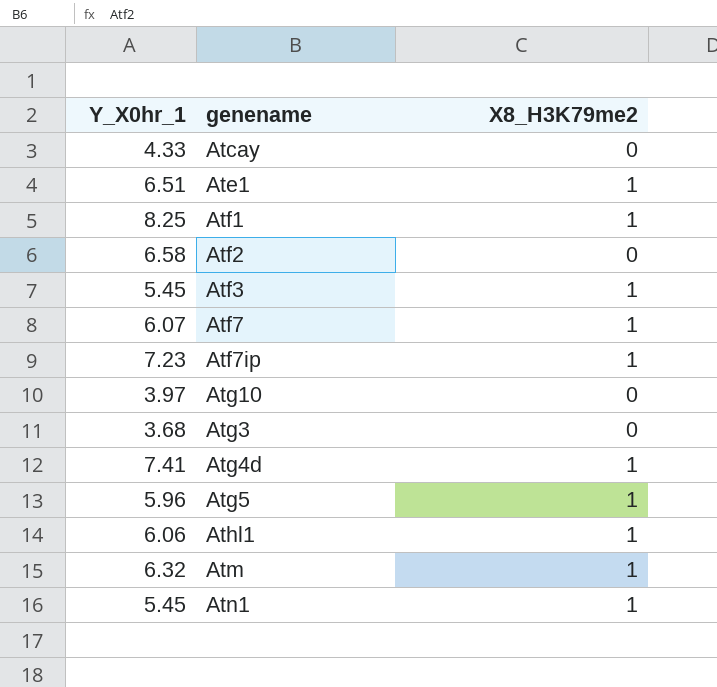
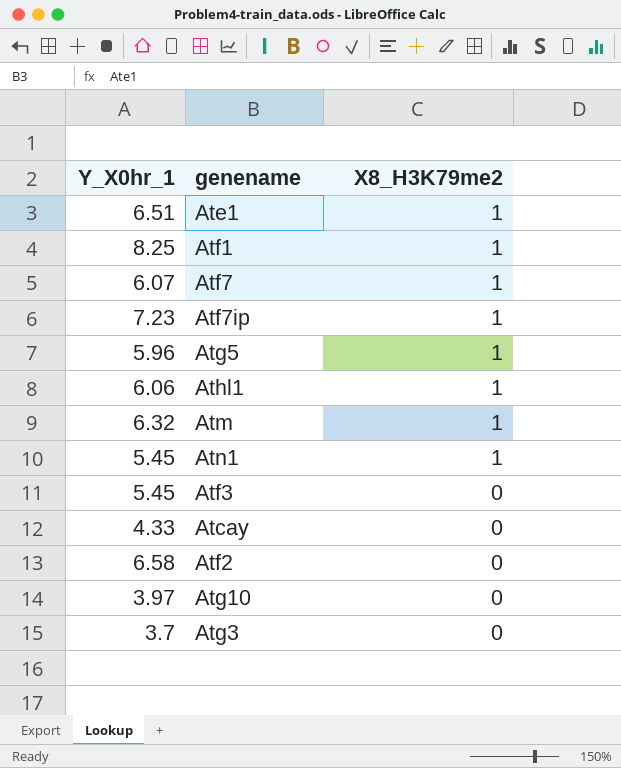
row order: none -> X8_H3K79me2 descending
row Atg4d: 7.41 | 1 -> none
Atf3 | X8_H3K79me2: 1 -> 0
Atg3 | Y_X0hr_1: 3.68 -> 3.7

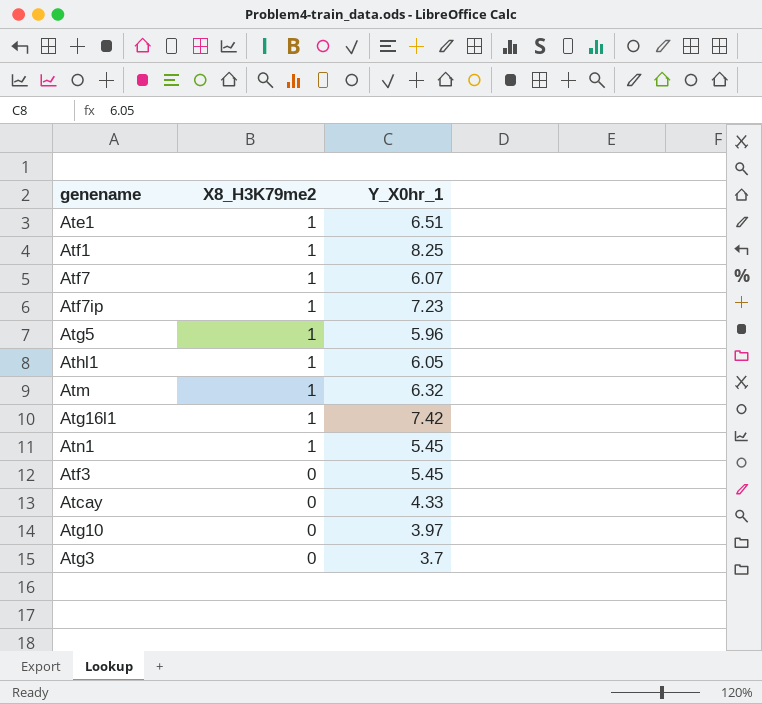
column Y_X0hr_1 | position: 1 -> 3
row Atf2: 6.58 | 0 -> none
Athl1 | Y_X0hr_1: 6.06 -> 6.05
row Atg16l1: none -> 1 | 7.42

